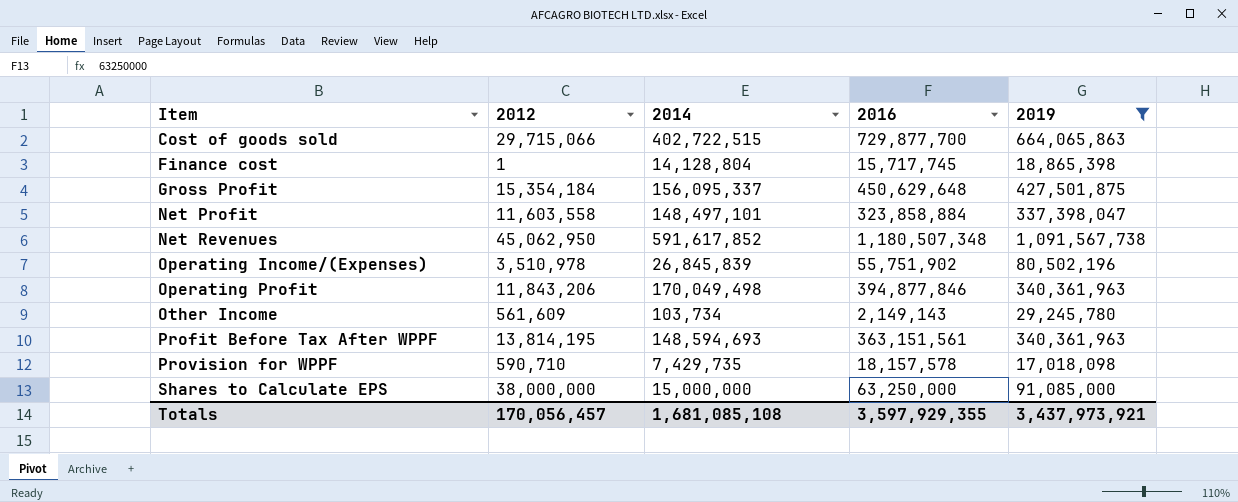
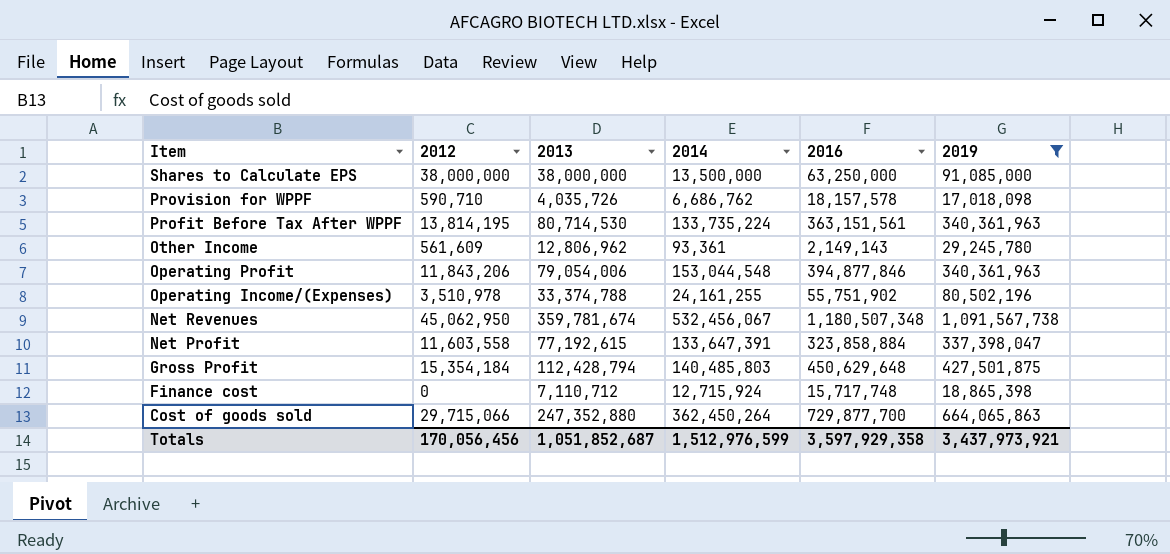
row order: Item ascending -> Item descending
column 2013 | position: none -> 3
Shares to Calculate EPS | 2014: 15,000,000 -> 13,500,000
Provision for WPPF | 2014: 7,429,735 -> 6,686,762
Profit Before Tax After WPPF | 2014: 148,594,693 -> 133,735,224
Other Income | 2014: 103,734 -> 93,361
Operating Profit | 2014: 170,049,498 -> 153,044,548
Operating Income/(Expenses) | 2014: 26,845,839 -> 24,161,255
Net Revenues | 2014: 591,617,852 -> 532,456,067
Net Profit | 2014: 148,497,101 -> 133,647,391
Gross Profit | 2014: 156,095,337 -> 140,485,803
Finance cost | 2012: 1 -> 0
Finance cost | 2014: 14,128,804 -> 12,715,924
Finance cost | 2016: 15,717,745 -> 15,717,748
Cost of goods sold | 2014: 402,722,515 -> 362,450,264
Totals | 2012: 170,056,457 -> 170,056,456
Totals | 2014: 1,681,085,108 -> 1,512,976,599
Totals | 2016: 3,597,929,355 -> 3,597,929,358

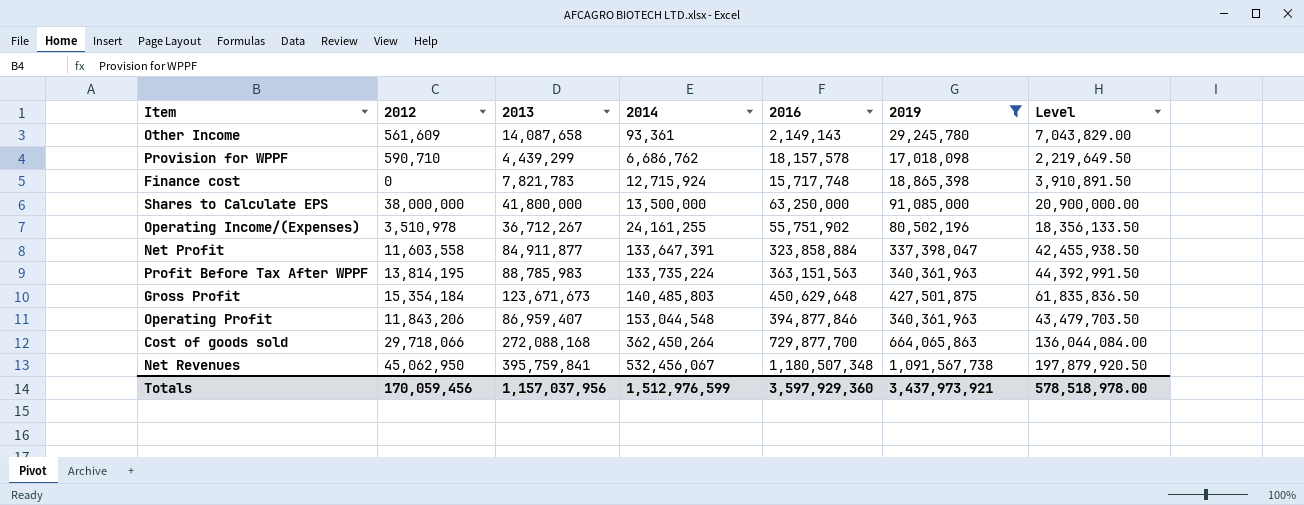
row order: Item descending -> 2014 ascending
column Level | formula: none -> [2013] * 0.5
Other Income | 2013: 12,806,962 -> 14,087,658
Provision for WPPF | 2013: 4,035,726 -> 4,439,299
Finance cost | 2013: 7,110,712 -> 7,821,783
Shares to Calculate EPS | 2013: 38,000,000 -> 41,800,000
Operating Income/(Expenses) | 2013: 33,374,788 -> 36,712,267
Net Profit | 2013: 77,192,615 -> 84,911,877
Profit Before Tax After WPPF | 2013: 80,714,530 -> 88,785,983
Profit Before Tax After WPPF | 2016: 363,151,561 -> 363,151,563
Gross Profit | 2013: 112,428,794 -> 123,671,673
Operating Profit | 2013: 79,054,006 -> 86,959,407
Cost of goods sold | 2012: 29,715,066 -> 29,718,066
Cost of goods sold | 2013: 247,352,880 -> 272,088,168
Net Revenues | 2013: 359,781,674 -> 395,759,841
Totals | 2012: 170,056,456 -> 170,059,456
Totals | 2013: 1,051,852,687 -> 1,157,037,956
Totals | 2016: 3,597,929,358 -> 3,597,929,360

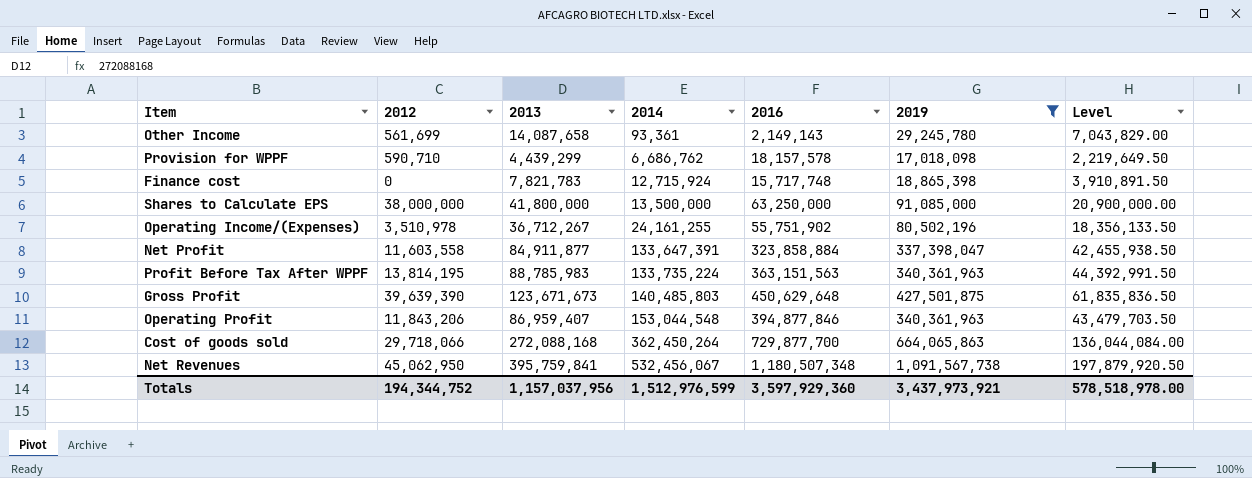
Other Income | 2012: 561,609 -> 561,699
Gross Profit | 2012: 15,354,184 -> 39,639,390
Totals | 2012: 170,059,456 -> 194,344,752

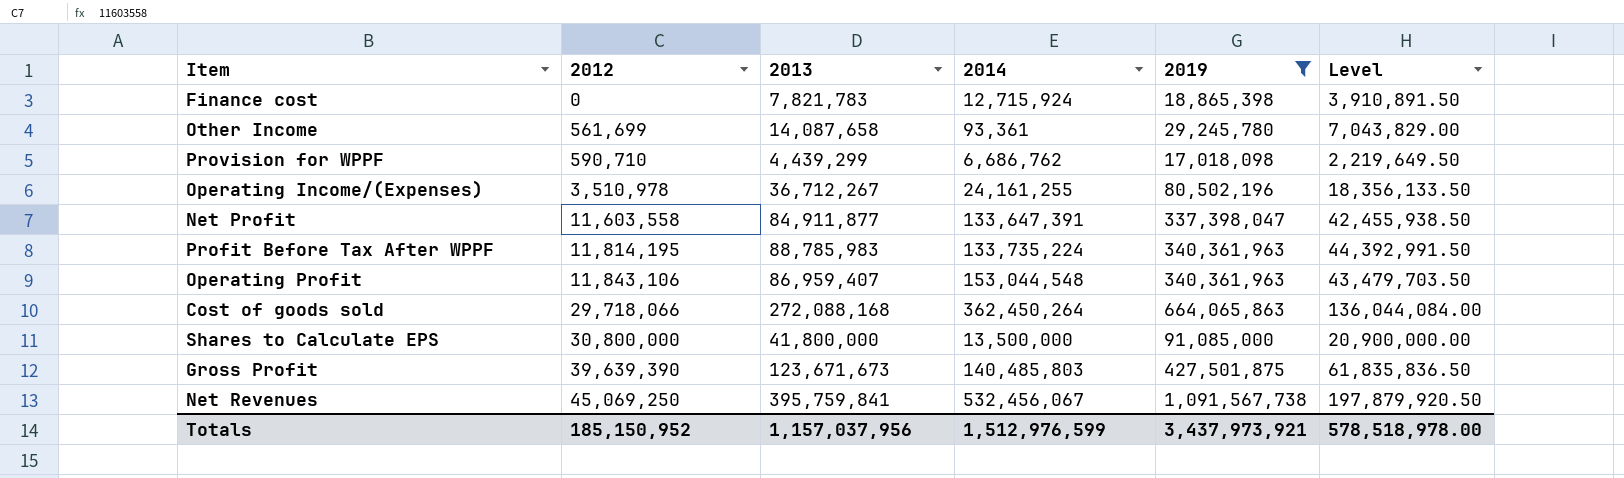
row order: 2014 ascending -> 2012 ascending
column 2016 | position: 5 -> none
Profit Before Tax After WPPF | 2012: 13,814,195 -> 11,814,195
Operating Profit | 2012: 11,843,206 -> 11,843,106
Shares to Calculate EPS | 2012: 38,000,000 -> 30,800,000
Net Revenues | 2012: 45,062,950 -> 45,069,250
Totals | 2012: 194,344,752 -> 185,150,952

